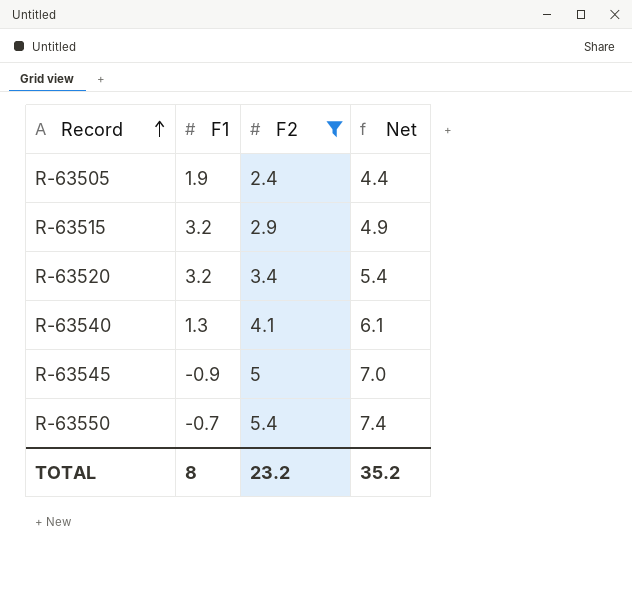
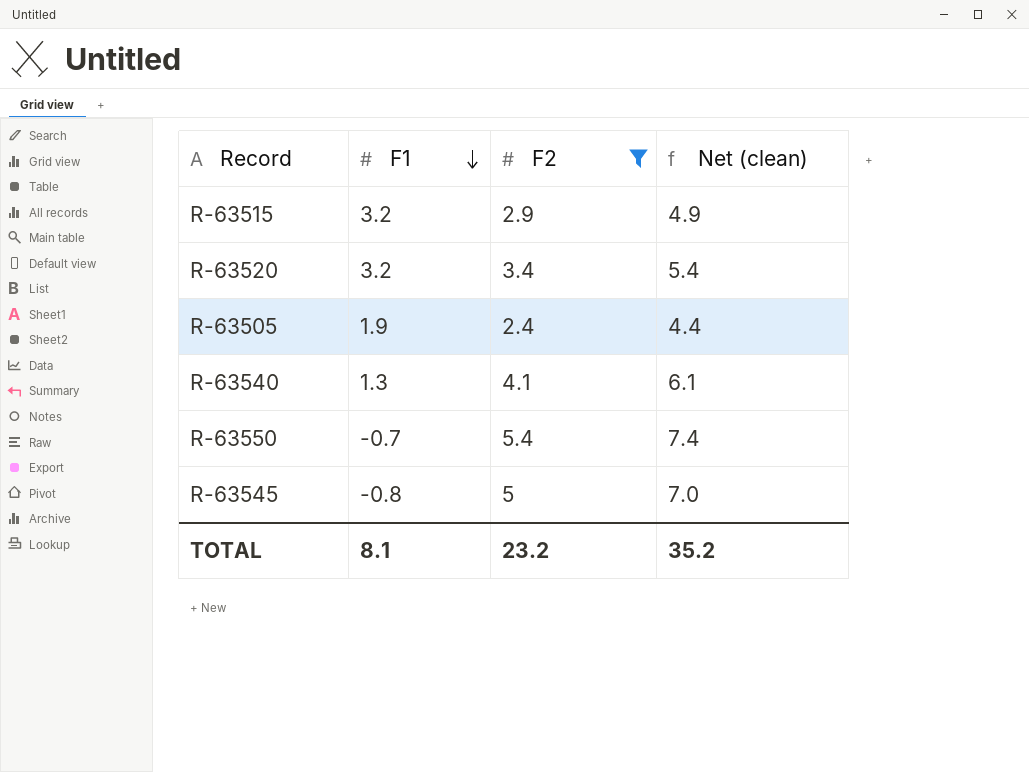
row order: Record ascending -> F1 descending
column name: Net -> Net (clean)
R-63545 | F1: -0.9 -> -0.8
TOTAL | F1: 8 -> 8.1

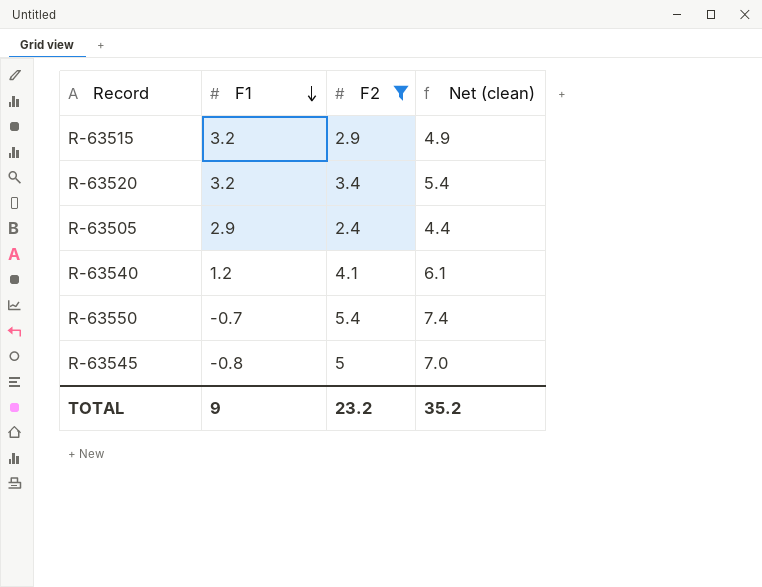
R-63505 | F1: 1.9 -> 2.9
R-63540 | F1: 1.3 -> 1.2
TOTAL | F1: 8.1 -> 9

